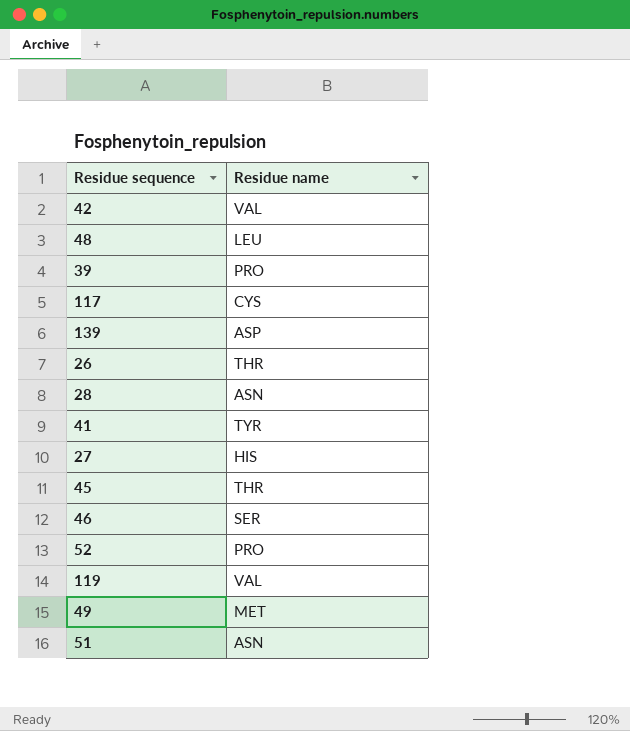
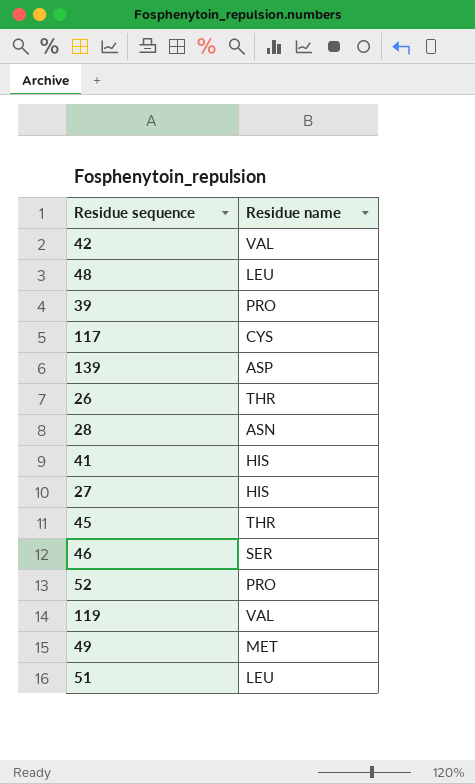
41 | Residue name: TYR -> HIS
51 | Residue name: ASN -> LEU

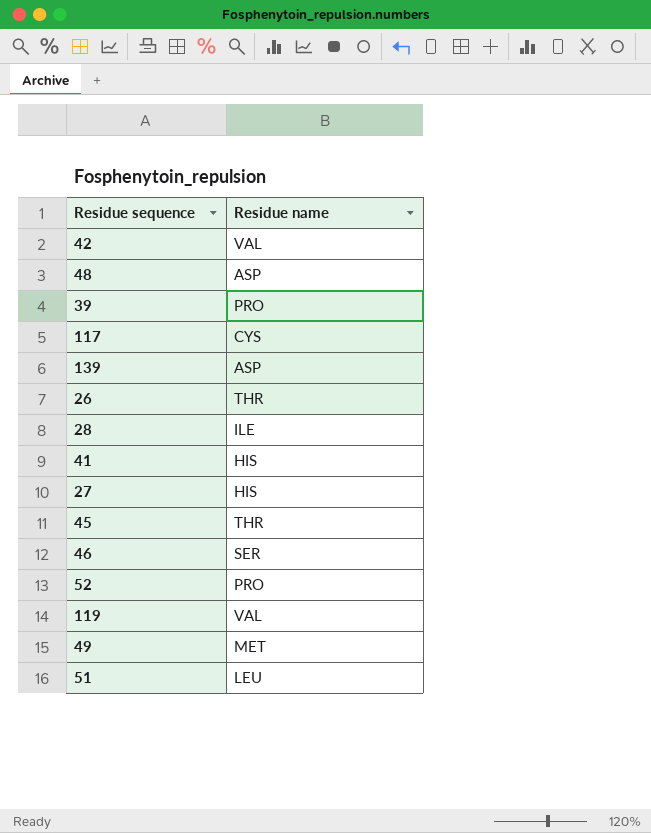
48 | Residue name: LEU -> ASP
28 | Residue name: ASN -> ILE

